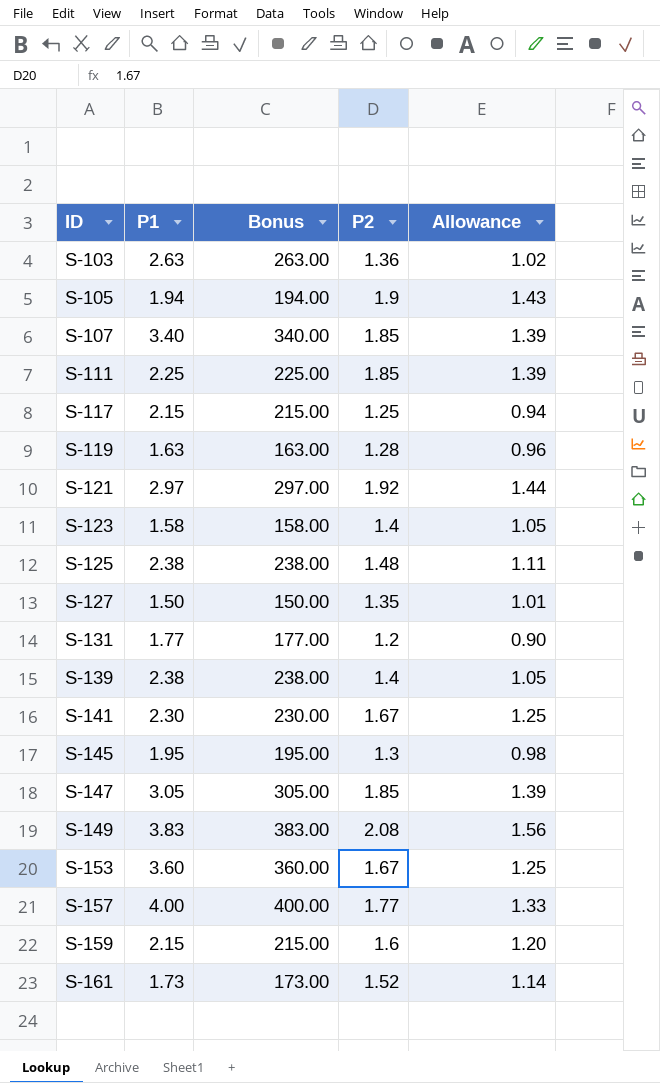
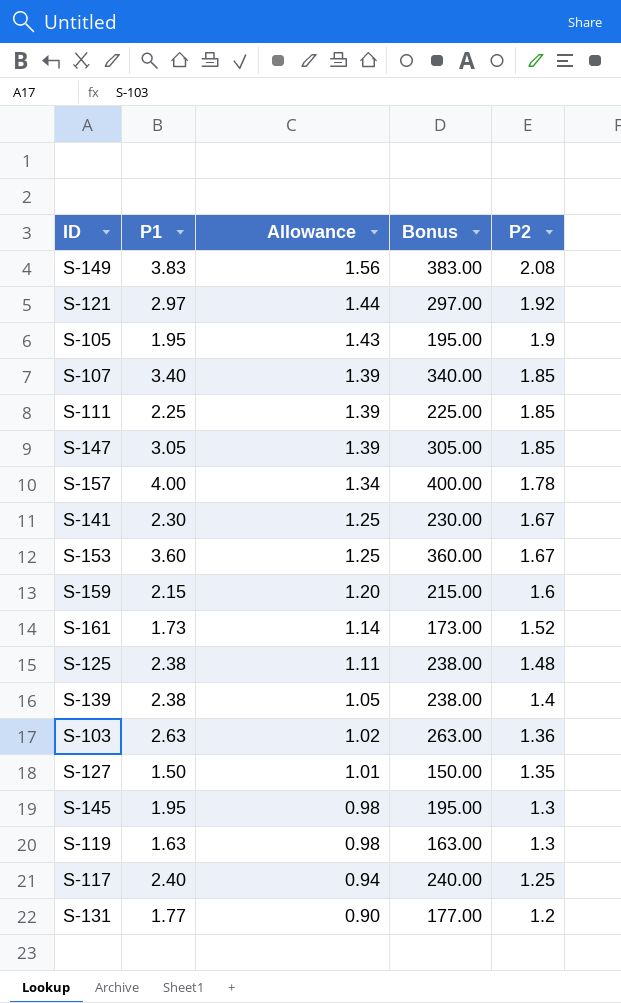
row order: ID ascending -> Allowance descending
column Allowance | position: 5 -> 3
row S-123: 1.58 | 158.00 | 1.4 | 1.05 -> none
S-105 | P1: 1.94 -> 1.95
S-105 | Bonus: 194.00 -> 195.00
S-157 | Allowance: 1.33 -> 1.34
S-157 | P2: 1.77 -> 1.78
S-119 | Allowance: 0.96 -> 0.98
S-119 | P2: 1.28 -> 1.3
S-117 | P1: 2.15 -> 2.40
S-117 | Bonus: 215.00 -> 240.00

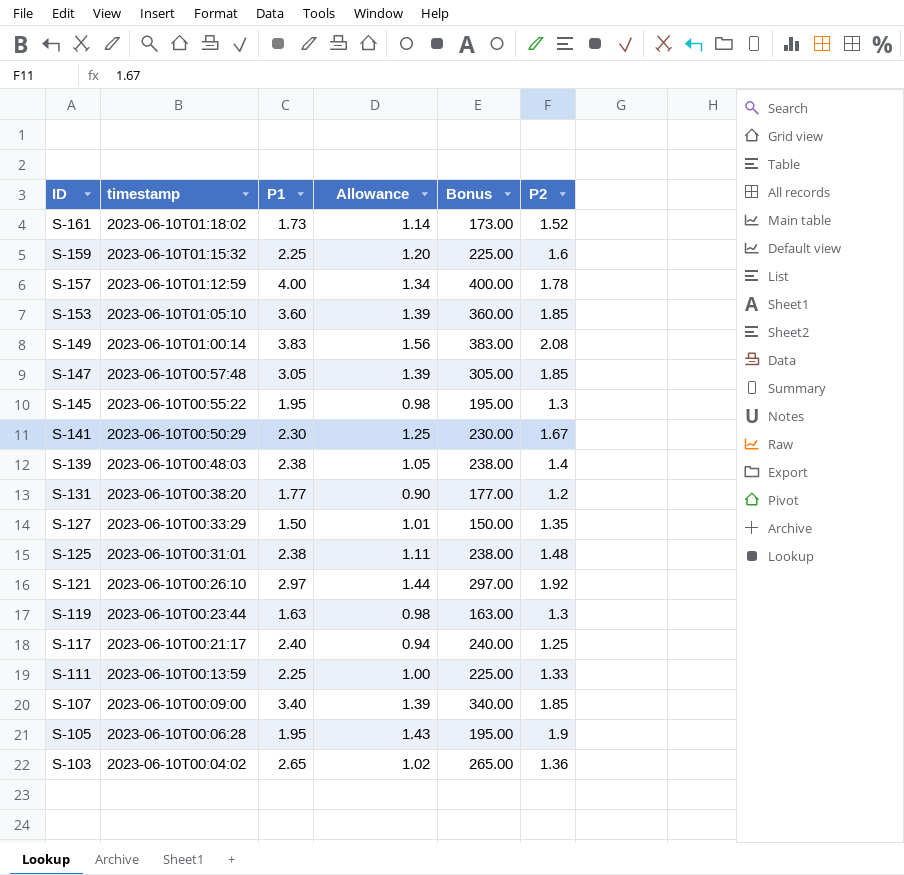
row order: Allowance descending -> ID descending
column timestamp | position: none -> 2
S-159 | P1: 2.15 -> 2.25
S-159 | Bonus: 215.00 -> 225.00
S-153 | Allowance: 1.25 -> 1.39
S-153 | P2: 1.67 -> 1.85
S-111 | Allowance: 1.39 -> 1.00
S-111 | P2: 1.85 -> 1.33
S-103 | P1: 2.63 -> 2.65
S-103 | Bonus: 263.00 -> 265.00

